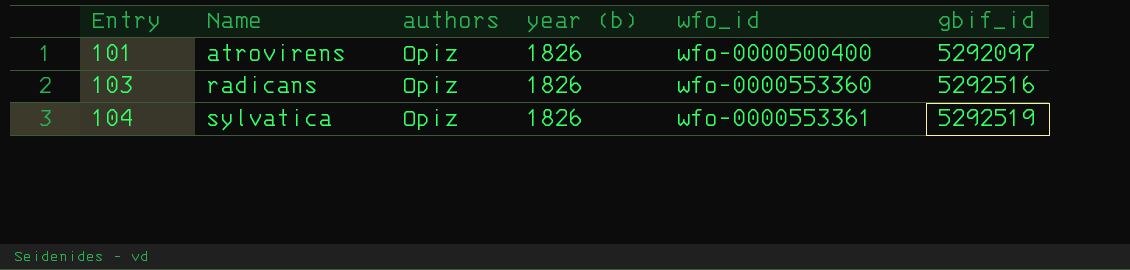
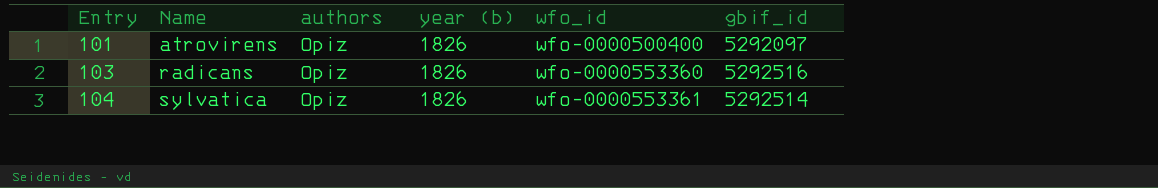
104 | gbif_id: 5292519 -> 5292514

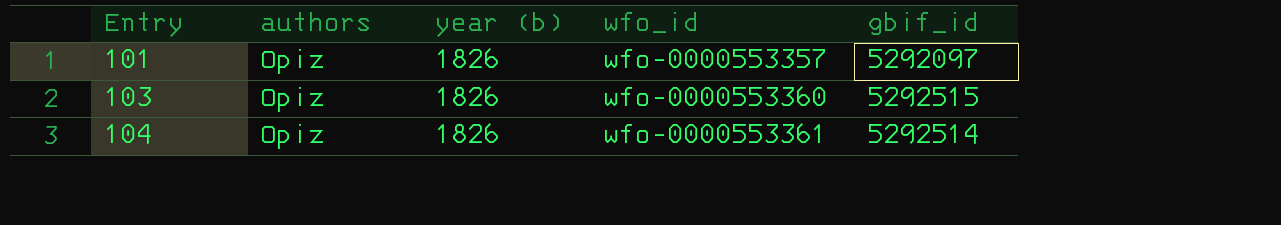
column Name | position: 2 -> none
101 | wfo_id: wfo-0000500400 -> wfo-0000553357
103 | gbif_id: 5292516 -> 5292515

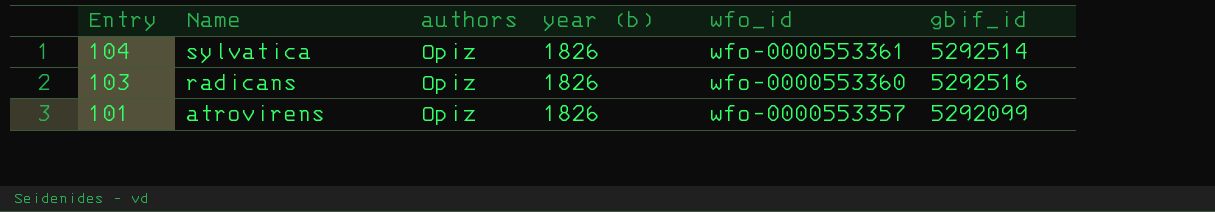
row order: Entry ascending -> Entry descending
column Name | position: none -> 2
103 | gbif_id: 5292515 -> 5292516
101 | gbif_id: 5292097 -> 5292099

